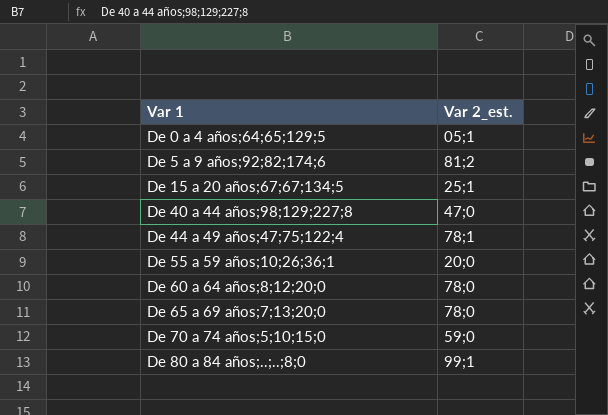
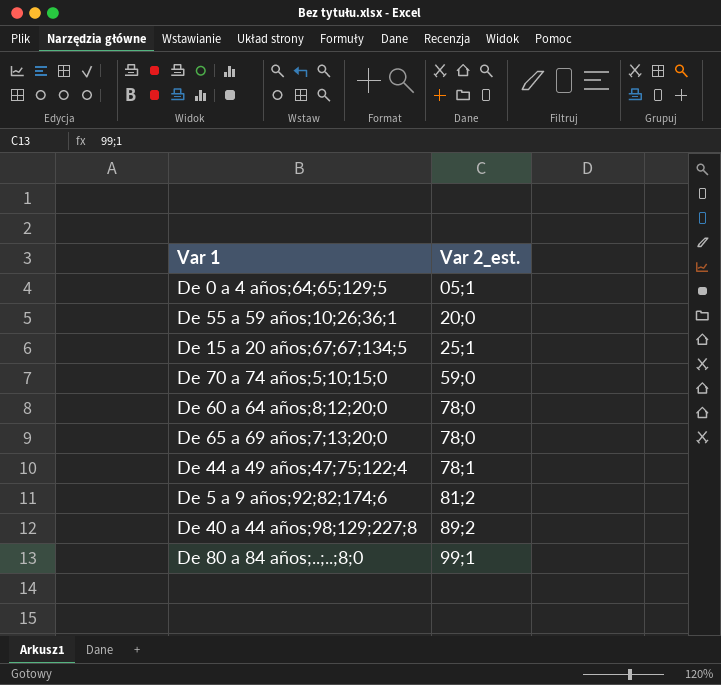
row order: Var 1 ascending -> Var 2_est. ascending
De 40 a 44 años;98;129;227;8 | Var 2_est.: 47;0 -> 89;2

